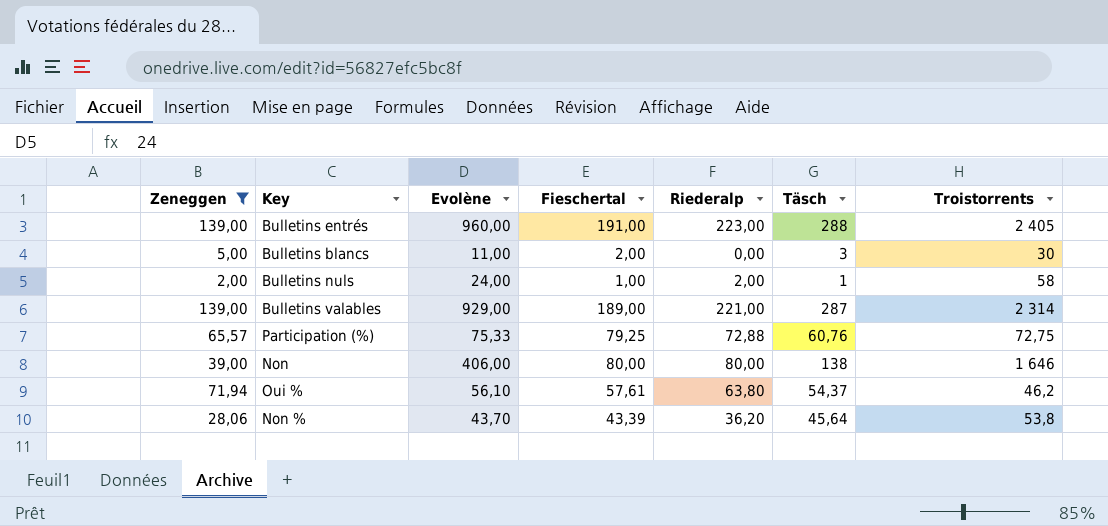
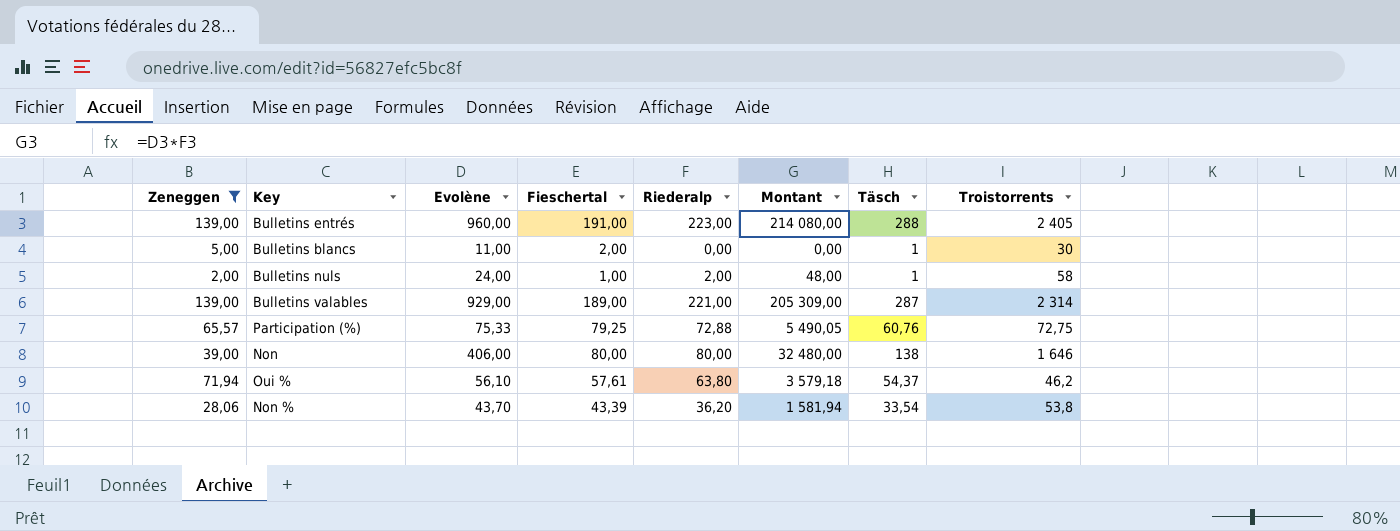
column Montant | formula: none -> [Evolène] * [Riederalp]
Bulletins blancs | Täsch: 3 -> 1
Non % | Täsch: 45,64 -> 33,54

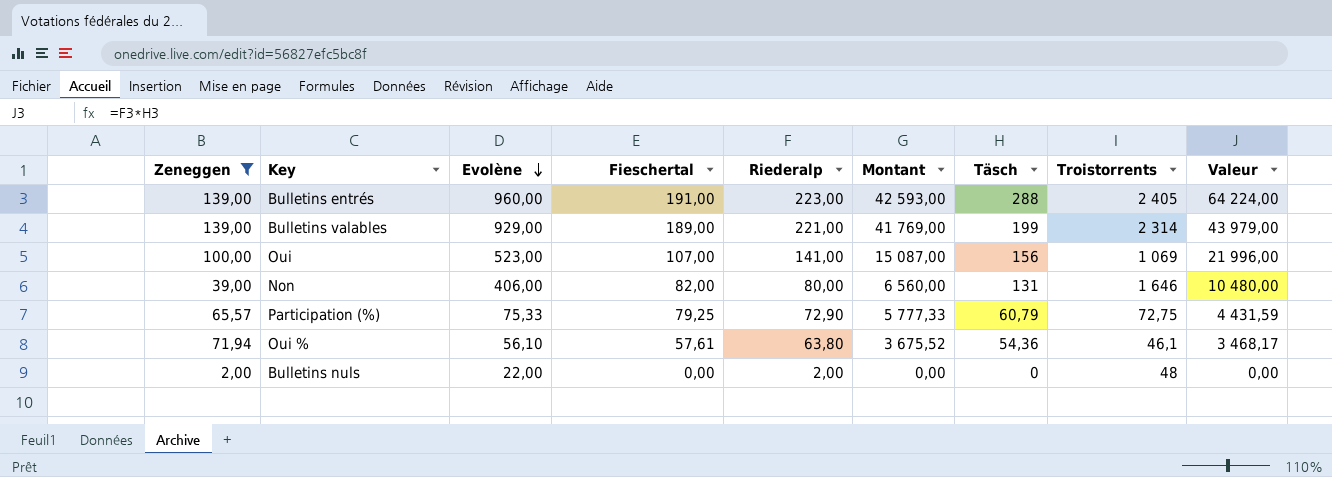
row order: none -> Evolène descending
column Montant | formula: [Evolène] * [Riederalp] -> [Fieschertal] * [Riederalp]
column Valeur | formula: none -> [Riederalp] * [Täsch]
row Bulletins blancs: 5,00 | 11,00 | 2,00 | 0,00 | 0,00 | 1 | 30 -> none
row Non %: 28,06 | 43,70 | 43,39 | 36,20 | 1 581,94 | 33,54 | 53,8 -> none
Bulletins valables | Täsch: 287 -> 199
row Oui: none -> 100,00 | 523,00 | 107,00 | 141,00 | 15 087,00 | 156 | 1 069 | 21 996,00
Non | Fieschertal: 80,00 -> 82,00
Non | Täsch: 138 -> 131
Participation (%) | Riederalp: 72,88 -> 72,90
Participation (%) | Täsch: 60,76 -> 60,79
Oui % | Täsch: 54,37 -> 54,36
Oui % | Troistorrents: 46,2 -> 46,1
Bulletins nuls | Evolène: 24,00 -> 22,00
Bulletins nuls | Fieschertal: 1,00 -> 0,00
Bulletins nuls | Täsch: 1 -> 0
Bulletins nuls | Troistorrents: 58 -> 48

